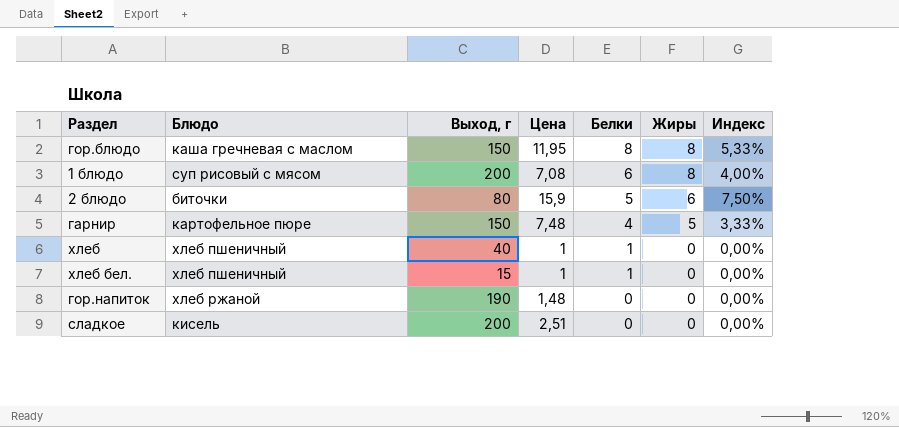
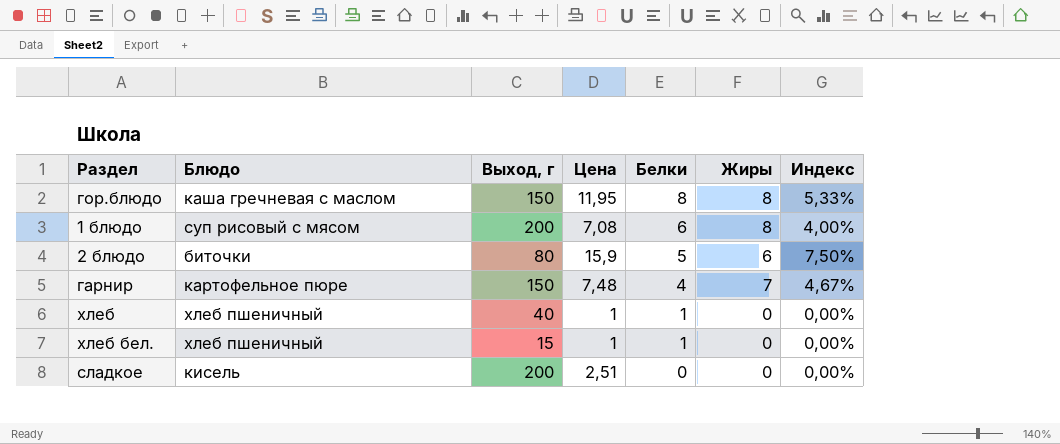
row гор.напиток: хлеб ржаной | 190 | 1,48 | 0 | 0 | 0,00% -> none
гарнир | Жиры: 5 -> 7
гарнир | Индекс: 3,33% -> 4,67%

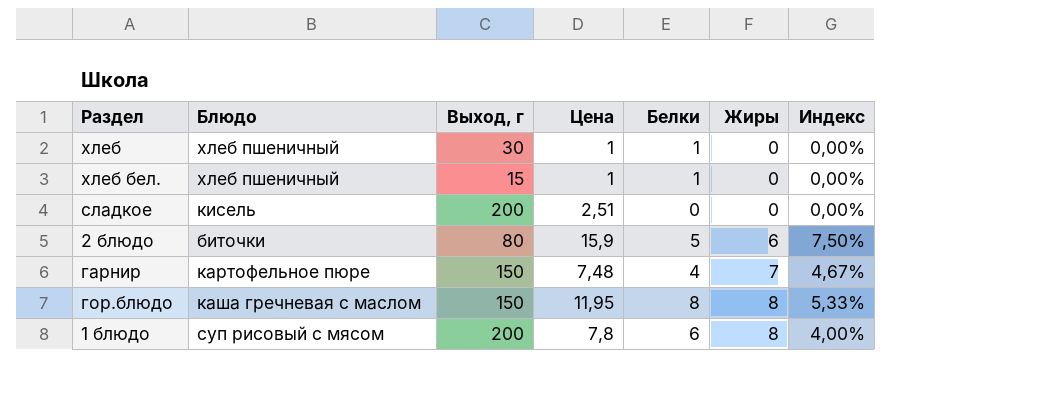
row order: Белки descending -> Жиры ascending
хлеб | Выход, г: 40 -> 30
1 блюдо | Цена: 7,08 -> 7,8

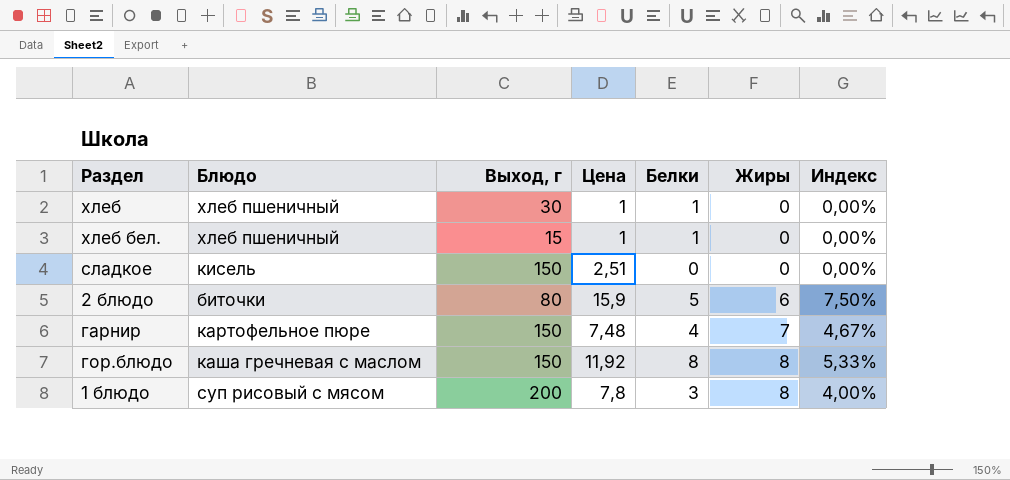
сладкое | Выход, г: 200 -> 150
гор.блюдо | Цена: 11,95 -> 11,92
1 блюдо | Белки: 6 -> 3

